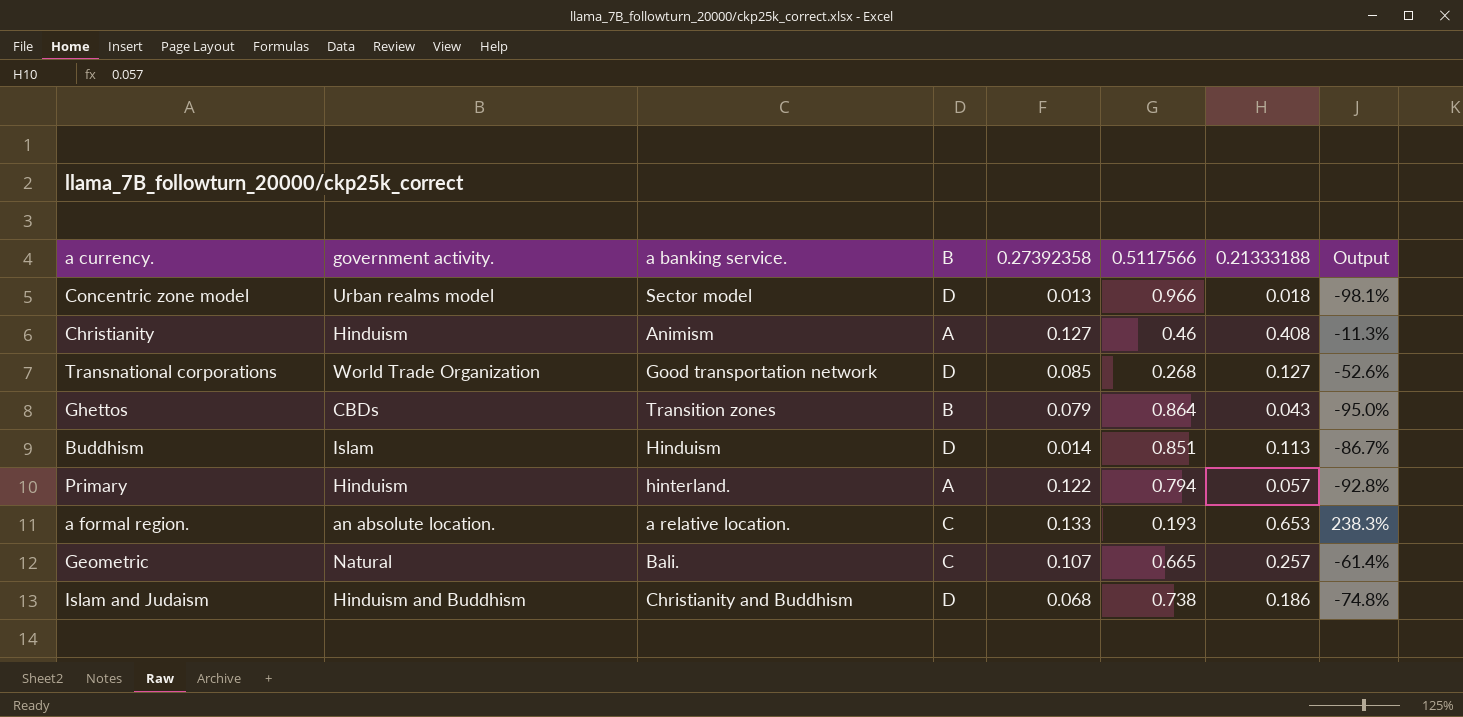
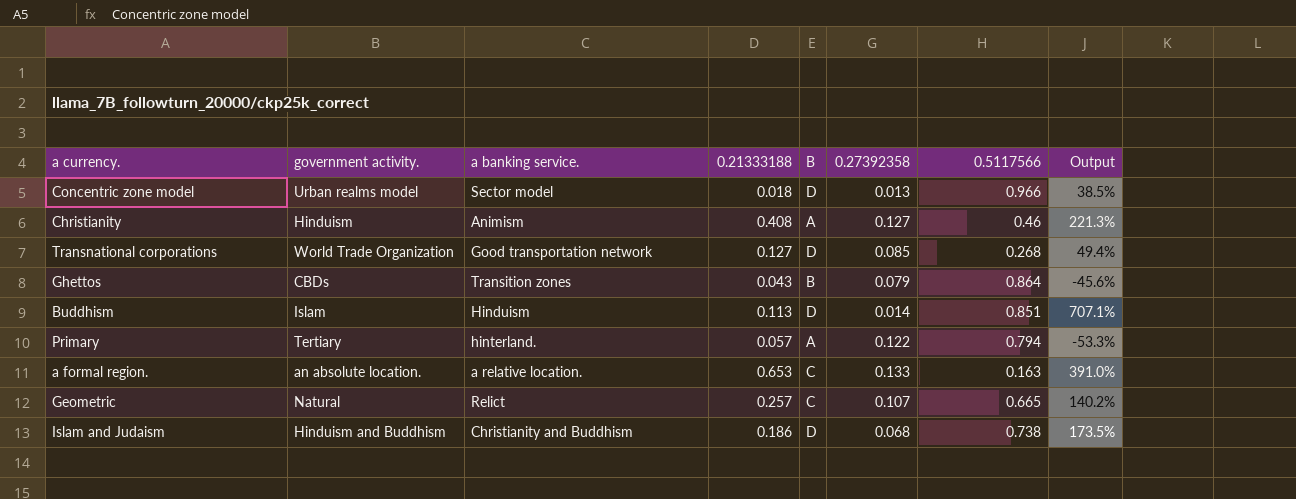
column 0.21333188 | position: 7 -> 4
column Output | formula: ([0.21333188] - [0.5117566]) / [0.5117566] -> ([0.21333188] - [0.27392358]) / [0.27392358]
Primary | government activity.: Hinduism -> Tertiary
a formal region. | 0.5117566: 0.193 -> 0.163
Geometric | a banking service.: Bali. -> Relict

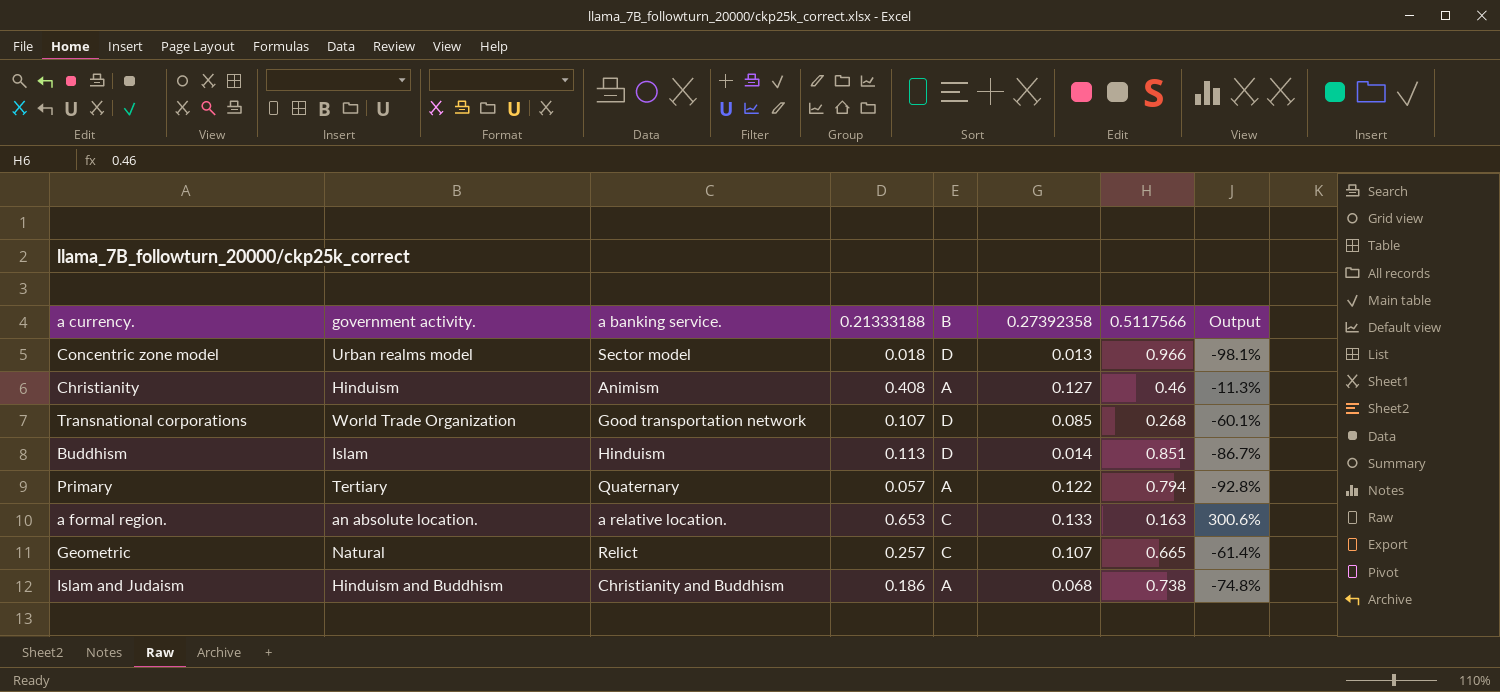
column Output | formula: ([0.21333188] - [0.27392358]) / [0.27392358] -> ([0.21333188] - [0.5117566]) / [0.5117566]
row Ghettos: CBDs | Transition zones | 0.043 | B | 0.079 | 0.864 | -45.6% -> none
Transnational corporations | 0.21333188: 0.127 -> 0.107
Primary | a banking service.: hinterland. -> Quaternary
Islam and Judaism | B: D -> A

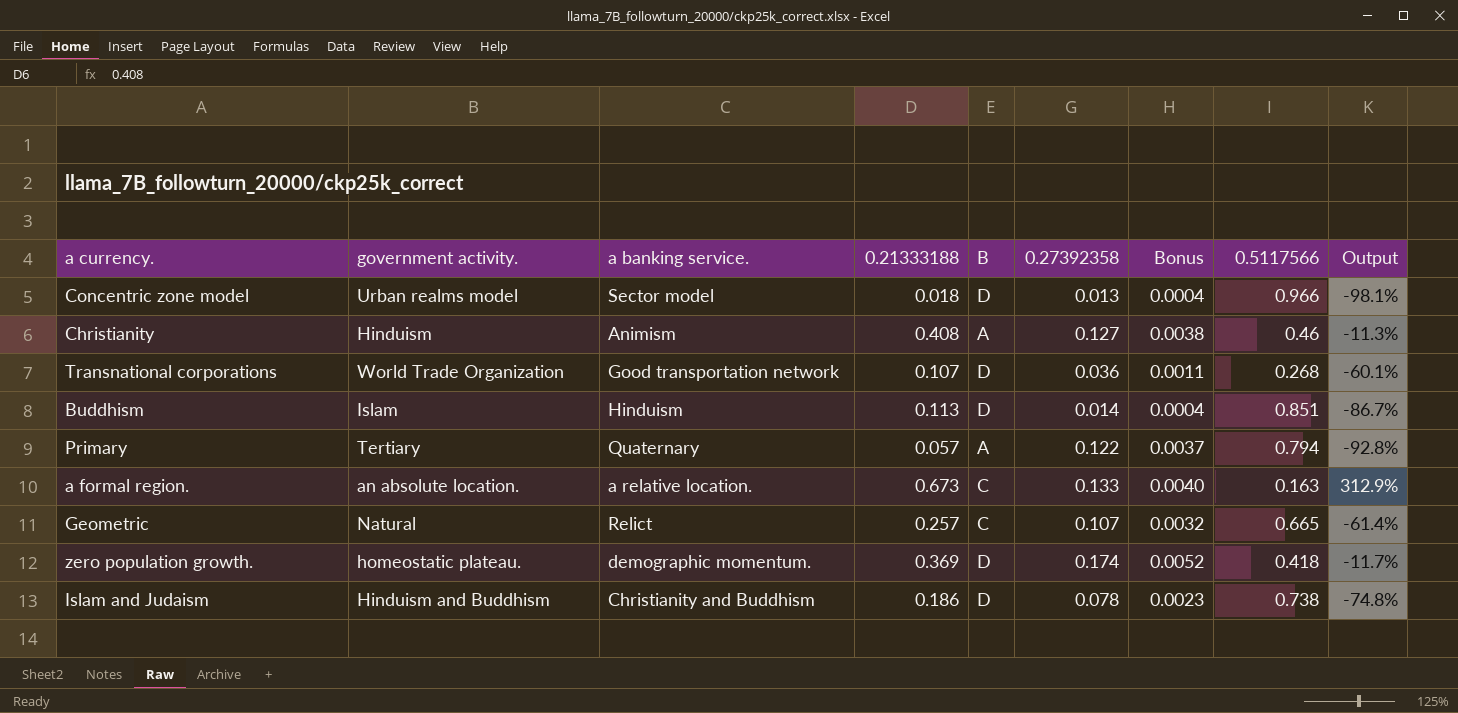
column Bonus | formula: none -> [0.27392358] * 0.03
Transnational corporations | 0.27392358: 0.085 -> 0.036
a formal region. | 0.21333188: 0.653 -> 0.673
a formal region. | Output: 300.6% -> 312.9%
row zero population growth.: none -> homeostatic plateau. | demographic momentum. | 0.369 | D | 0.174 | 0.0052 | 0.418 | -11.7%
Islam and Judaism | B: A -> D
Islam and Judaism | 0.27392358: 0.068 -> 0.078

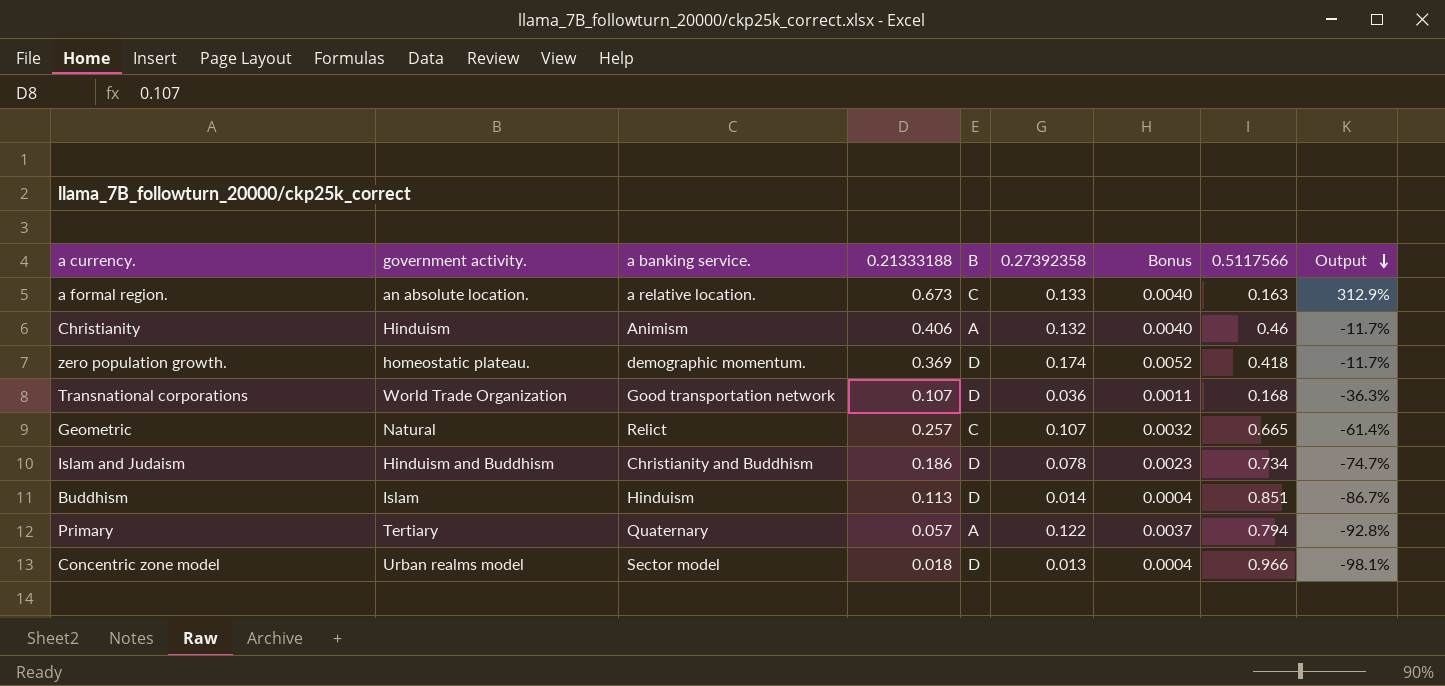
row order: none -> Output descending
Christianity | 0.21333188: 0.408 -> 0.406
Christianity | 0.27392358: 0.127 -> 0.132
Christianity | Bonus: 0.0038 -> 0.0040
Christianity | Output: -11.3% -> -11.7%
Transnational corporations | 0.5117566: 0.268 -> 0.168
Transnational corporations | Output: -60.1% -> -36.3%
Islam and Judaism | 0.5117566: 0.738 -> 0.734
Islam and Judaism | Output: -74.8% -> -74.7%

